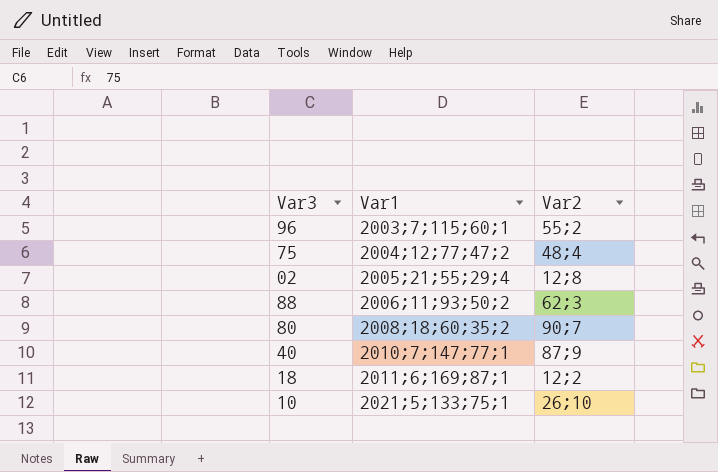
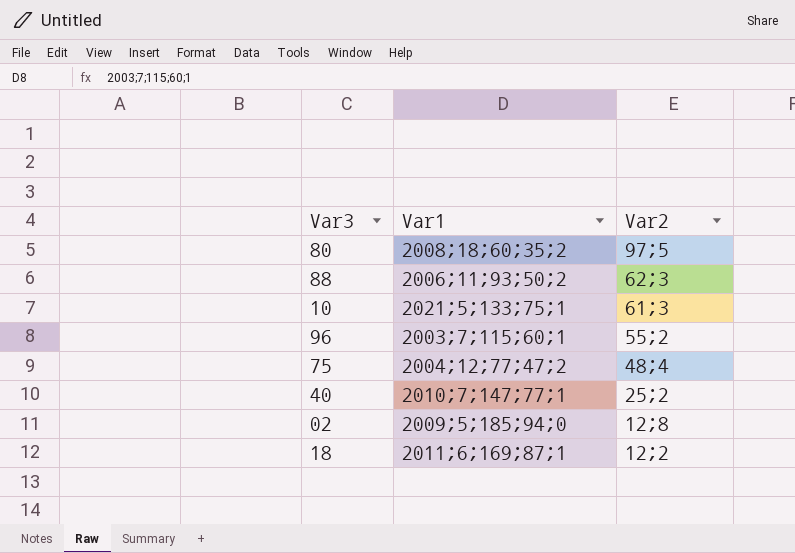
row order: Var1 ascending -> Var2 descending
80 | Var2: 90;7 -> 97;5
10 | Var2: 26;10 -> 61;3
40 | Var2: 87;9 -> 25;2
02 | Var1: 2005;21;55;29;4 -> 2009;5;185;94;0

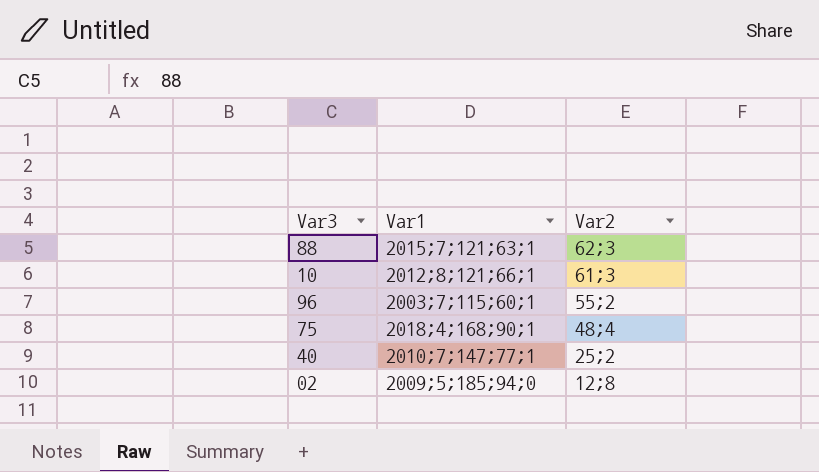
row 80: 2008;18;60;35;2 | 97;5 -> none
row 18: 2011;6;169;87;1 | 12;2 -> none
88 | Var1: 2006;11;93;50;2 -> 2015;7;121;63;1
10 | Var1: 2021;5;133;75;1 -> 2012;8;121;66;1
75 | Var1: 2004;12;77;47;2 -> 2018;4;168;90;1

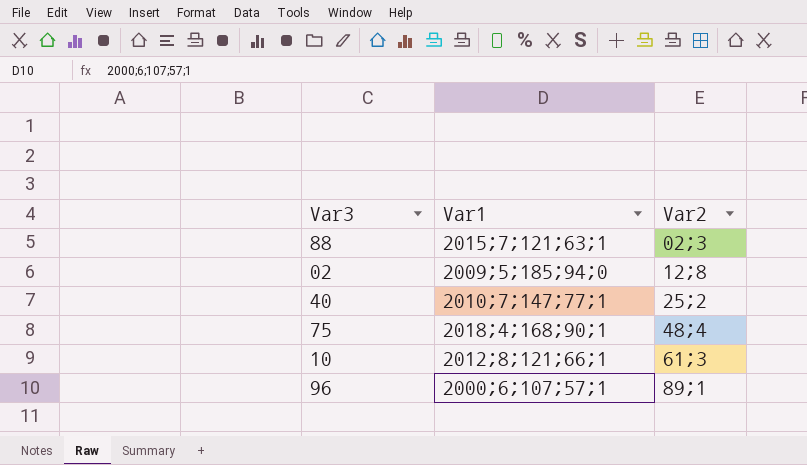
row order: Var2 descending -> Var2 ascending
88 | Var2: 62;3 -> 02;3
96 | Var1: 2003;7;115;60;1 -> 2000;6;107;57;1
96 | Var2: 55;2 -> 89;1

